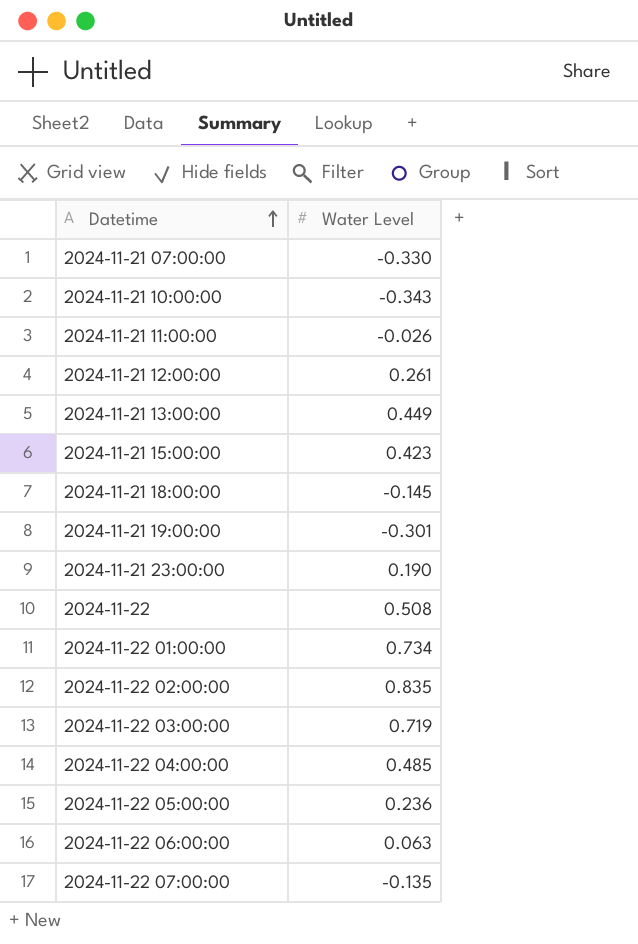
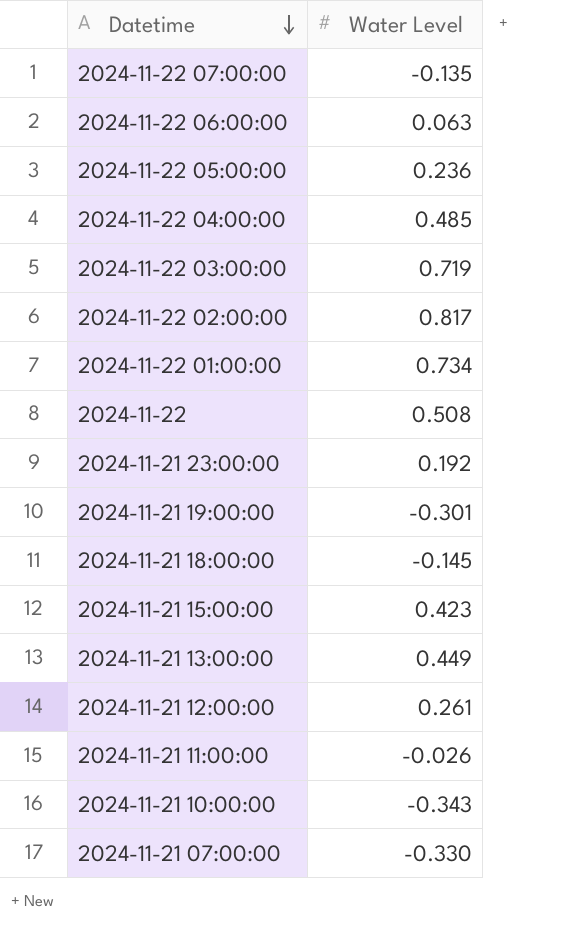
row order: Datetime ascending -> Datetime descending
2024-11-22 02:00:00 | Water Level: 0.835 -> 0.817
2024-11-21 23:00:00 | Water Level: 0.190 -> 0.192

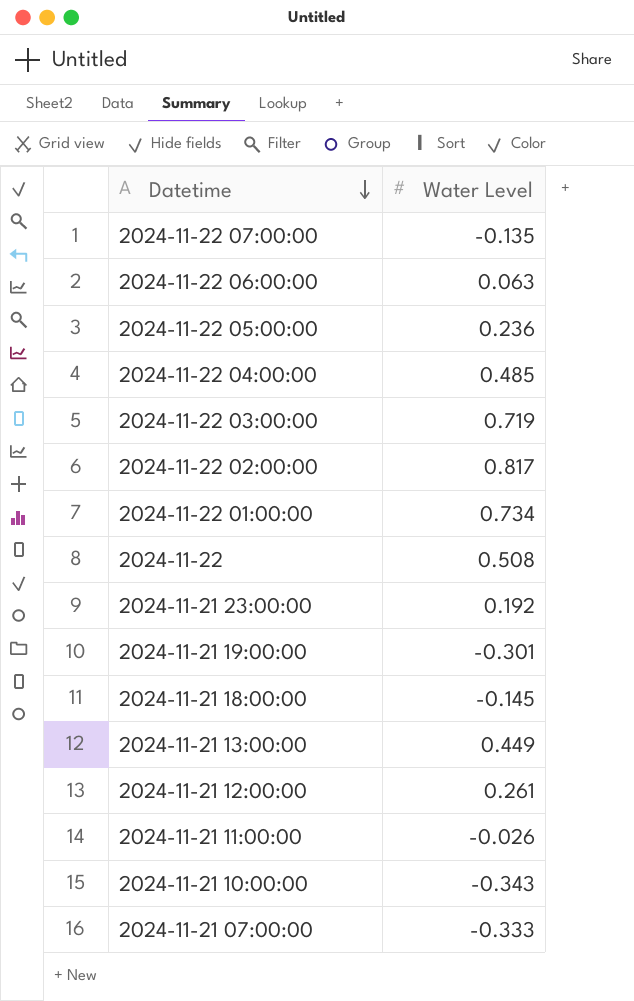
row 2024-11-21 15:00:00: 0.423 -> none
2024-11-21 07:00:00 | Water Level: -0.330 -> -0.333

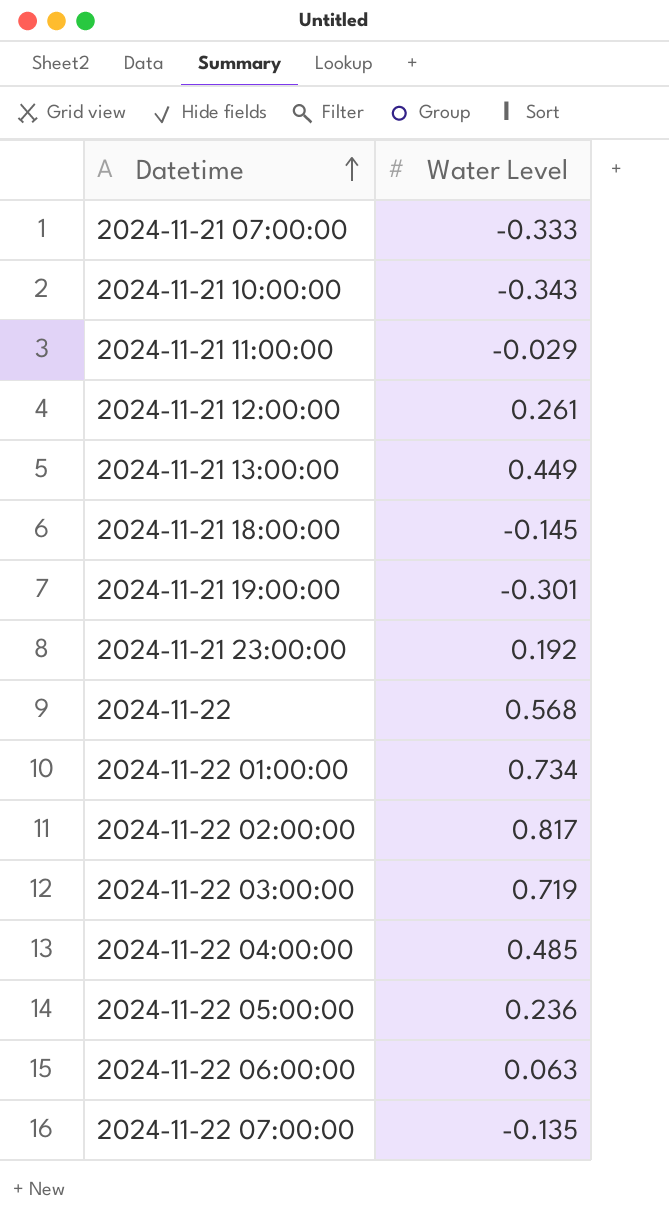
row order: Datetime descending -> Datetime ascending
2024-11-21 11:00:00 | Water Level: -0.026 -> -0.029
2024-11-22 | Water Level: 0.508 -> 0.568

